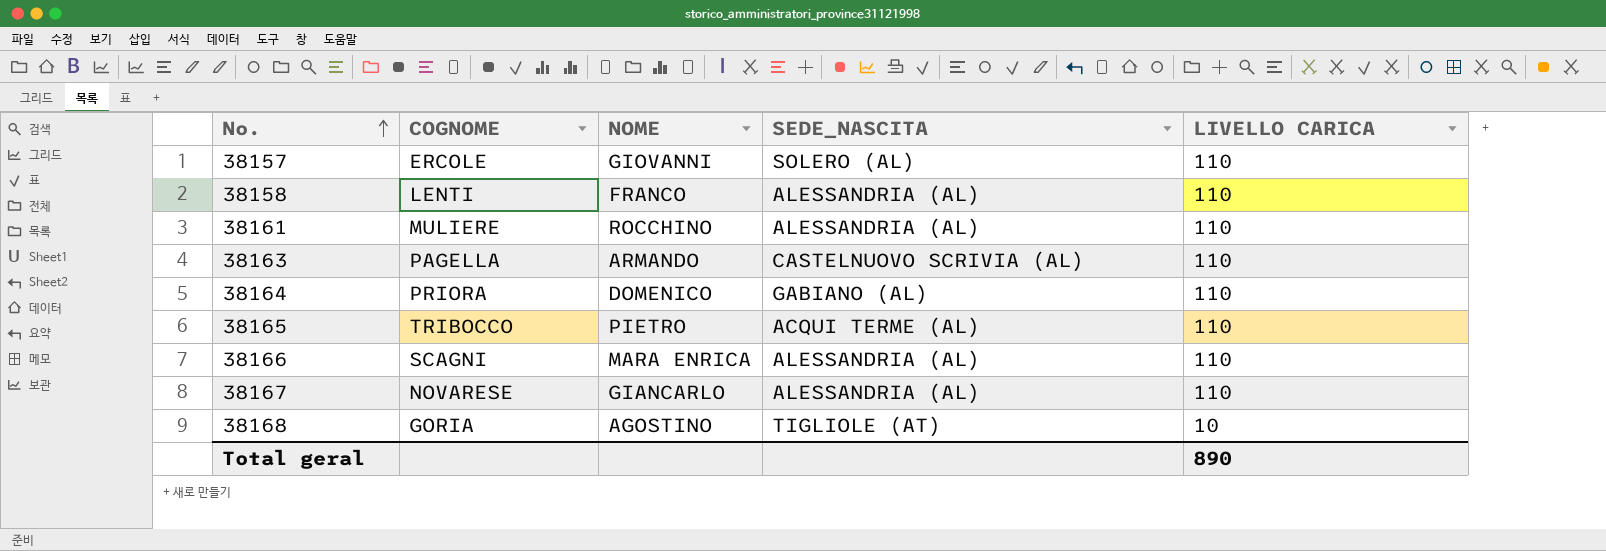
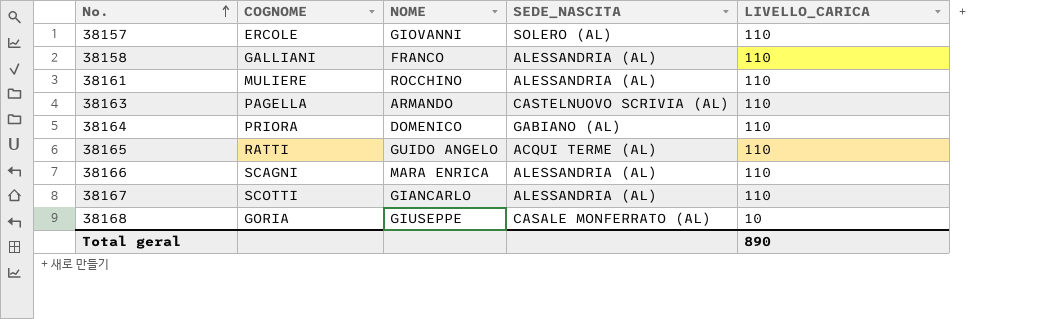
column name: LIVELLO CARICA -> LIVELLO_CARICA
38158 | COGNOME: LENTI -> GALLIANI
38165 | COGNOME: TRIBOCCO -> RATTI
38165 | NOME: PIETRO -> GUIDO ANGELO
38167 | COGNOME: NOVARESE -> SCOTTI
38168 | NOME: AGOSTINO -> GIUSEPPE
38168 | SEDE_NASCITA: TIGLIOLE (AT) -> CASALE MONFERRATO (AL)

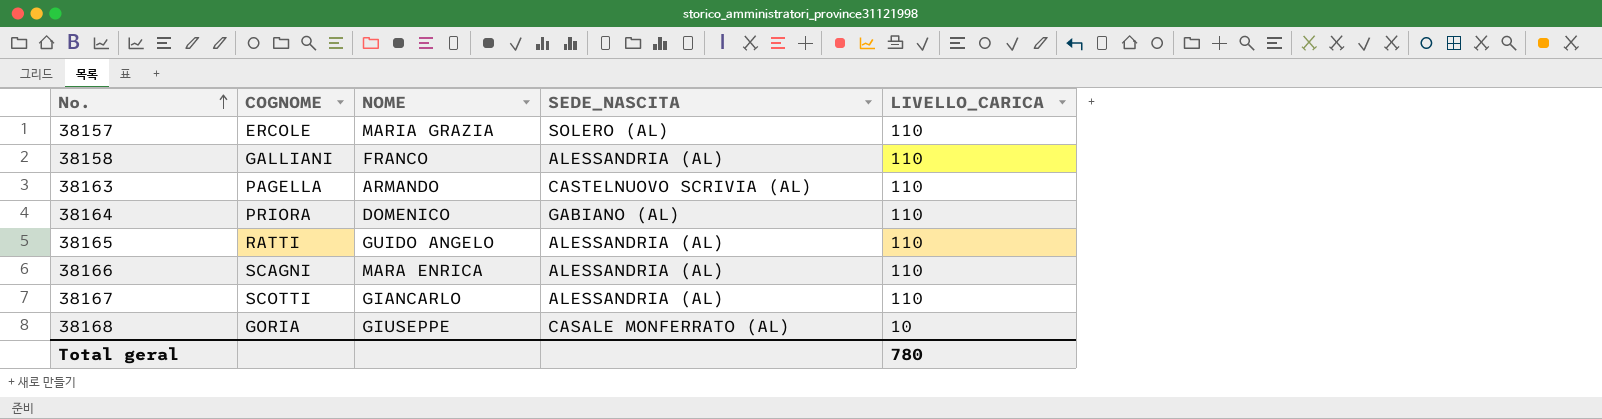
row 38161: MULIERE | ROCCHINO | ALESSANDRIA (AL) | 110 -> none
38157 | NOME: GIOVANNI -> MARIA GRAZIA
38165 | SEDE_NASCITA: ACQUI TERME (AL) -> ALESSANDRIA (AL)
Total geral | LIVELLO_CARICA: 890 -> 780

